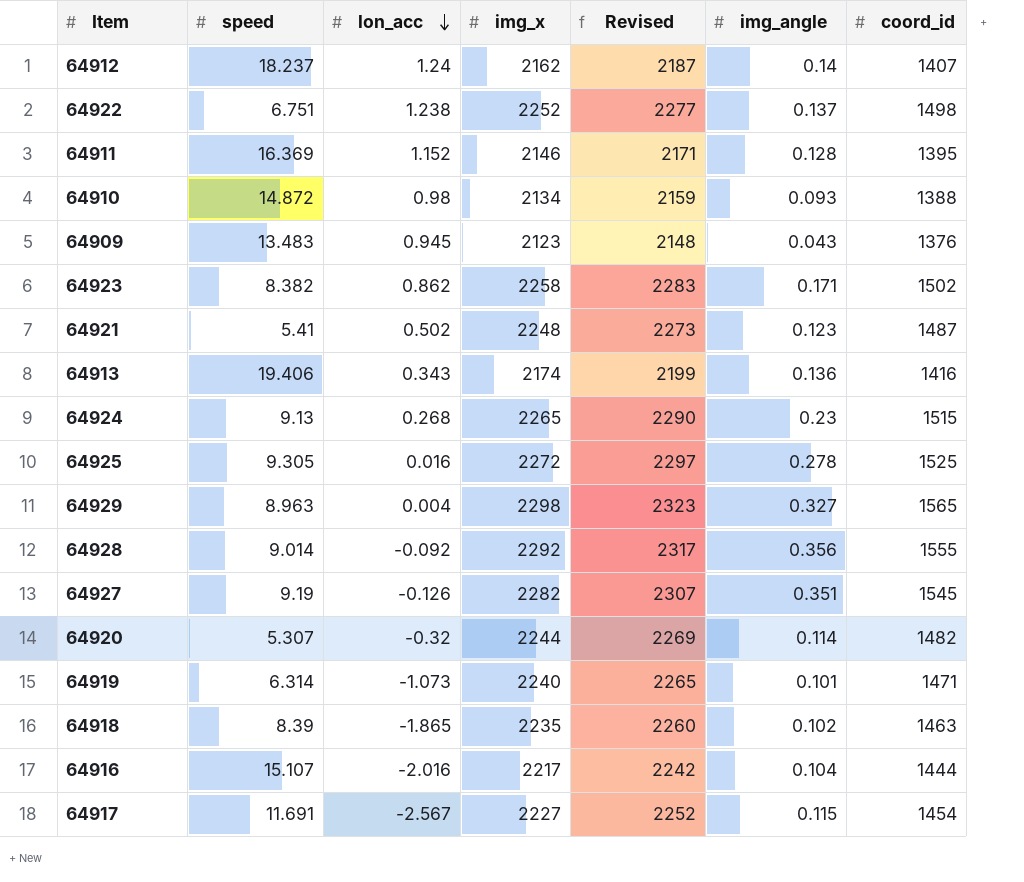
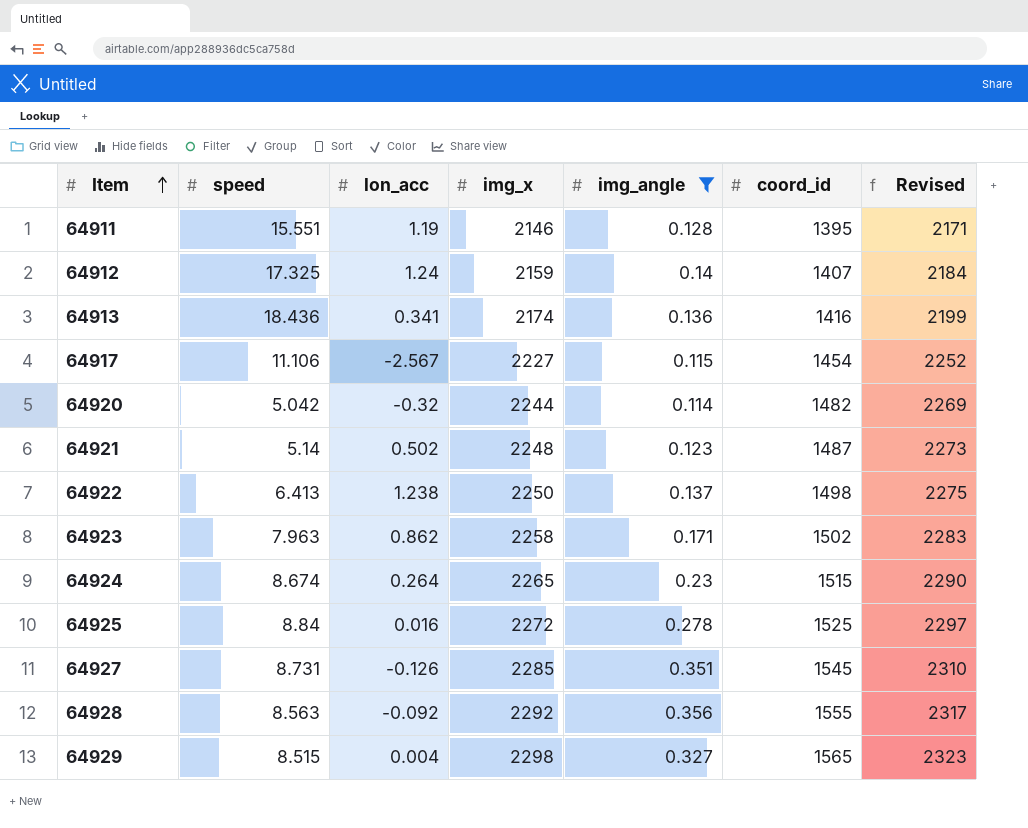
filter: none -> img_angle >= 0.114
row order: lon_acc descending -> Item ascending
column Revised | position: 5 -> 7
64911 | speed: 16.369 -> 15.551
64911 | lon_acc: 1.152 -> 1.19
64912 | speed: 18.237 -> 17.325
64912 | img_x: 2162 -> 2159
64912 | Revised: 2187 -> 2184
64913 | speed: 19.406 -> 18.436
64913 | lon_acc: 0.343 -> 0.341
64917 | speed: 11.691 -> 11.106
64920 | speed: 5.307 -> 5.042
64921 | speed: 5.41 -> 5.14
64922 | speed: 6.751 -> 6.413
64922 | img_x: 2252 -> 2250
64922 | Revised: 2277 -> 2275
64923 | speed: 8.382 -> 7.963
64924 | speed: 9.13 -> 8.674
64924 | lon_acc: 0.268 -> 0.264
64925 | speed: 9.305 -> 8.84
64927 | speed: 9.19 -> 8.731
64927 | img_x: 2282 -> 2285
64927 | Revised: 2307 -> 2310
64928 | speed: 9.014 -> 8.563
64929 | speed: 8.963 -> 8.515

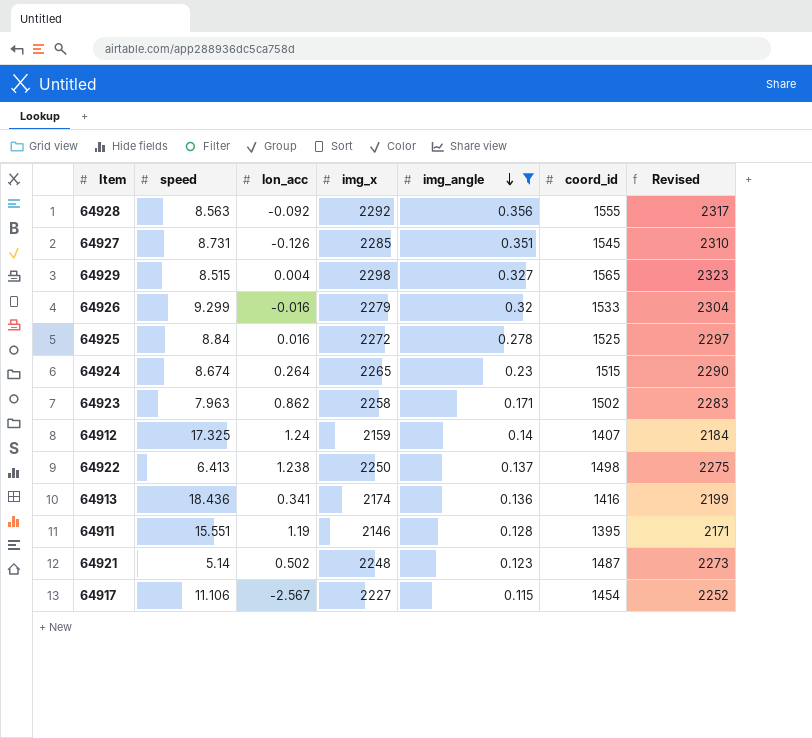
row order: Item ascending -> img_angle descending
row 64920: 5.042 | -0.32 | 2244 | 0.114 | 1482 | 2269 -> none
row 64926: none -> 9.299 | -0.016 | 2279 | 0.32 | 1533 | 2304

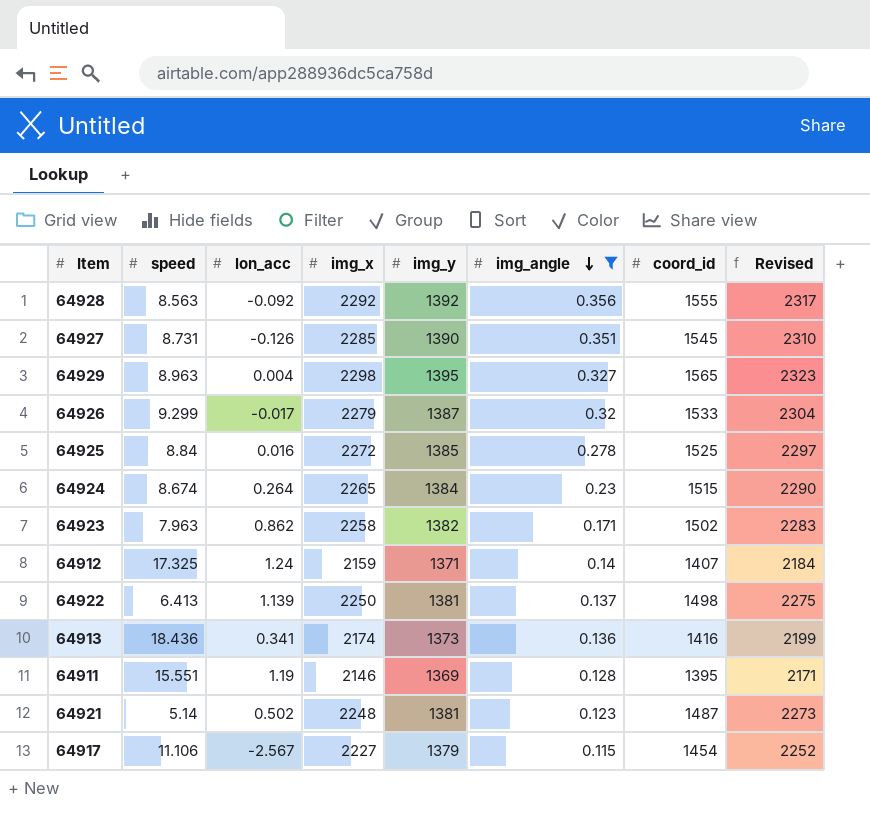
column img_y | position: none -> 5
64929 | speed: 8.515 -> 8.963
64926 | lon_acc: -0.016 -> -0.017
64922 | lon_acc: 1.238 -> 1.139

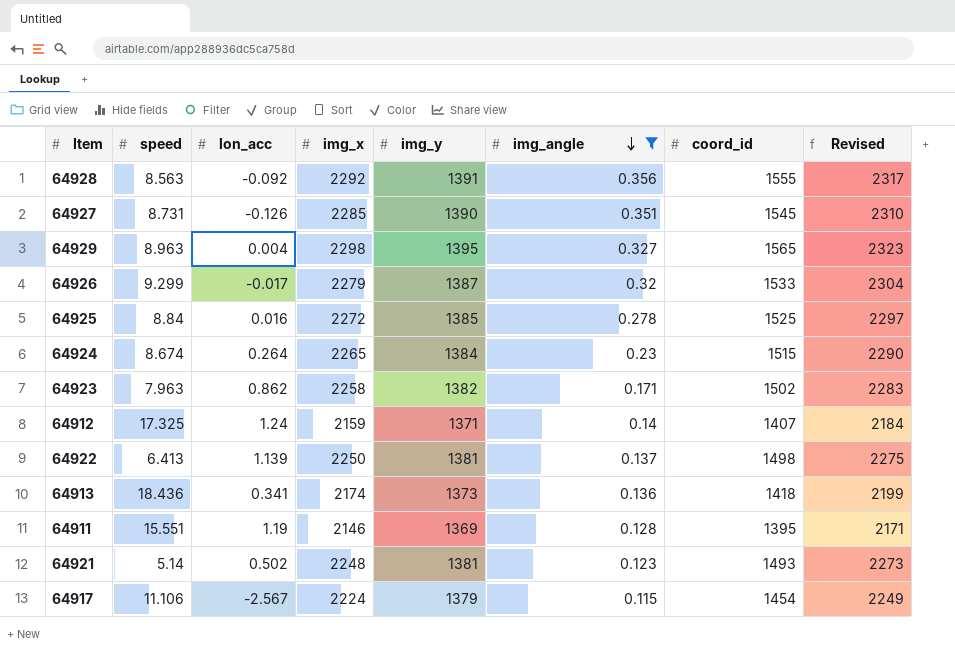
64928 | img_y: 1392 -> 1391
64913 | coord_id: 1416 -> 1418
64921 | coord_id: 1487 -> 1493
64917 | img_x: 2227 -> 2224
64917 | Revised: 2252 -> 2249

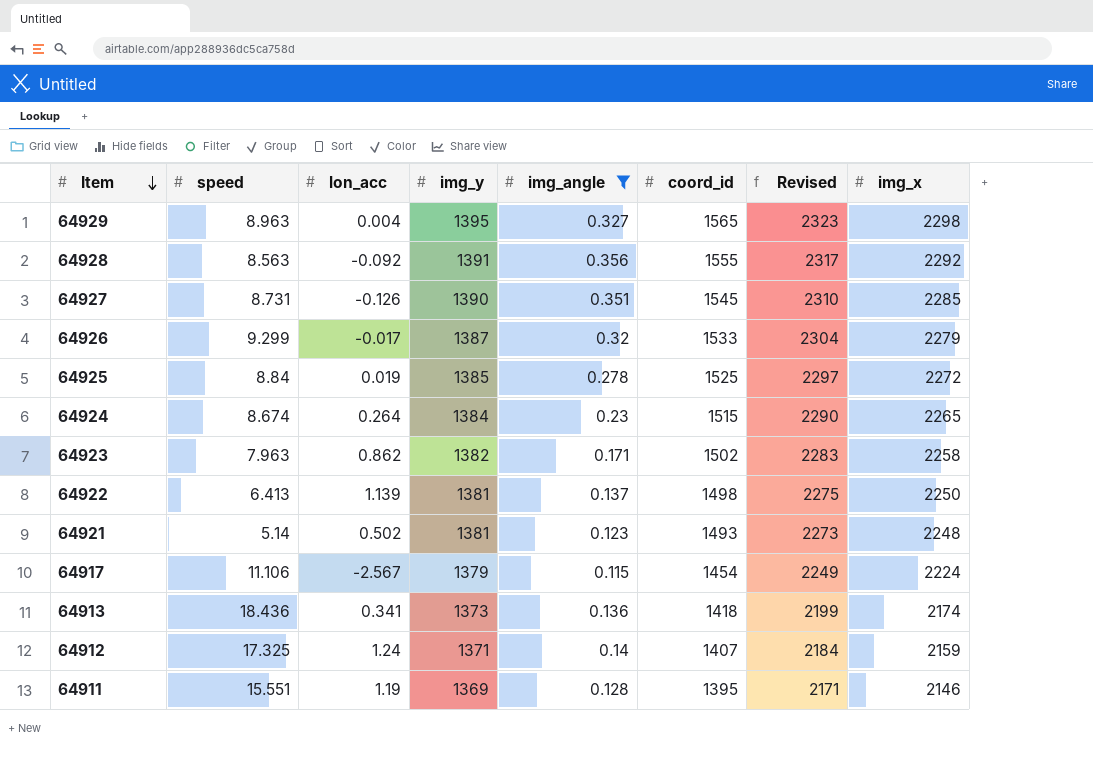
row order: img_angle descending -> Item descending
column img_x | position: 4 -> 8
64925 | lon_acc: 0.016 -> 0.019

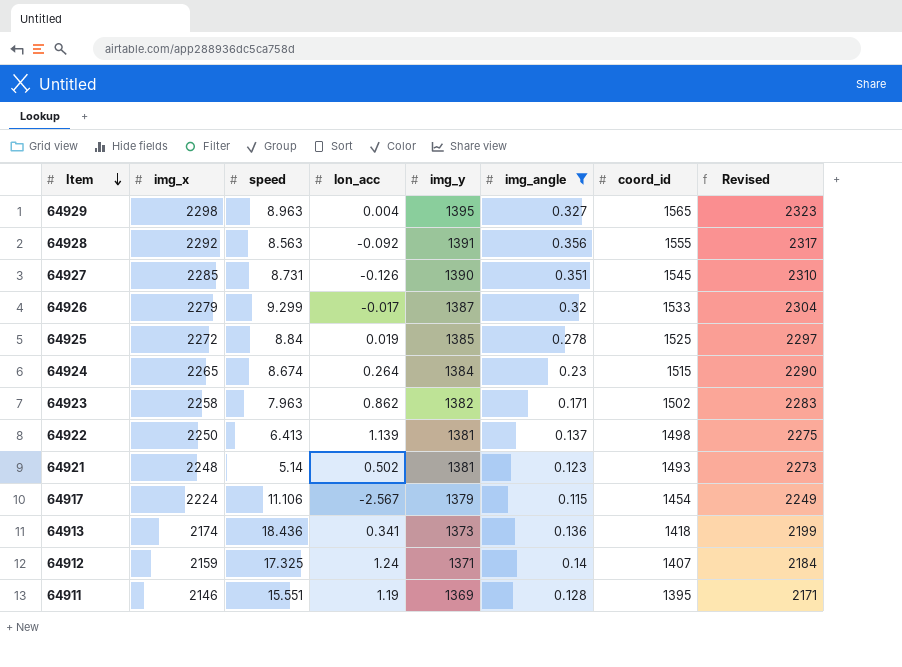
column img_x | position: 8 -> 2

